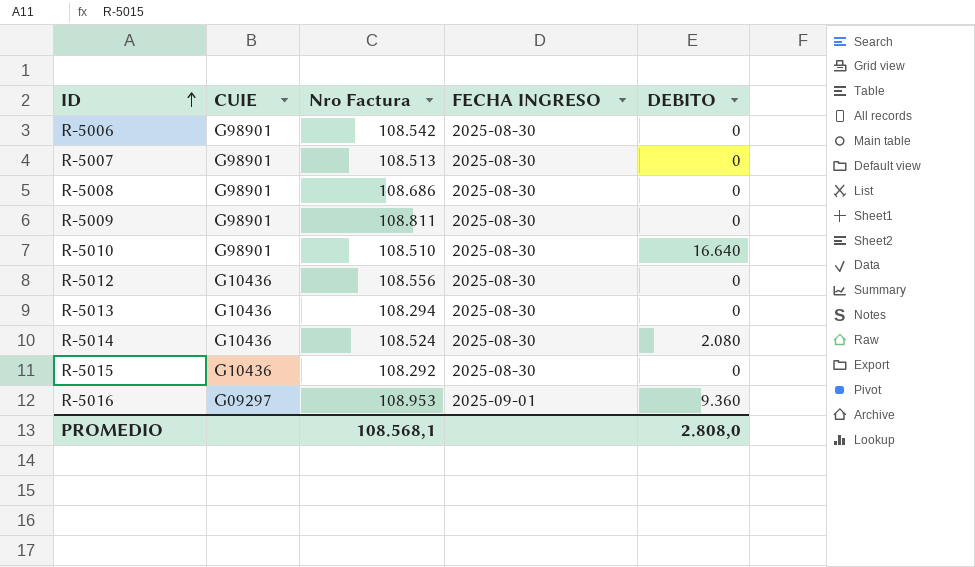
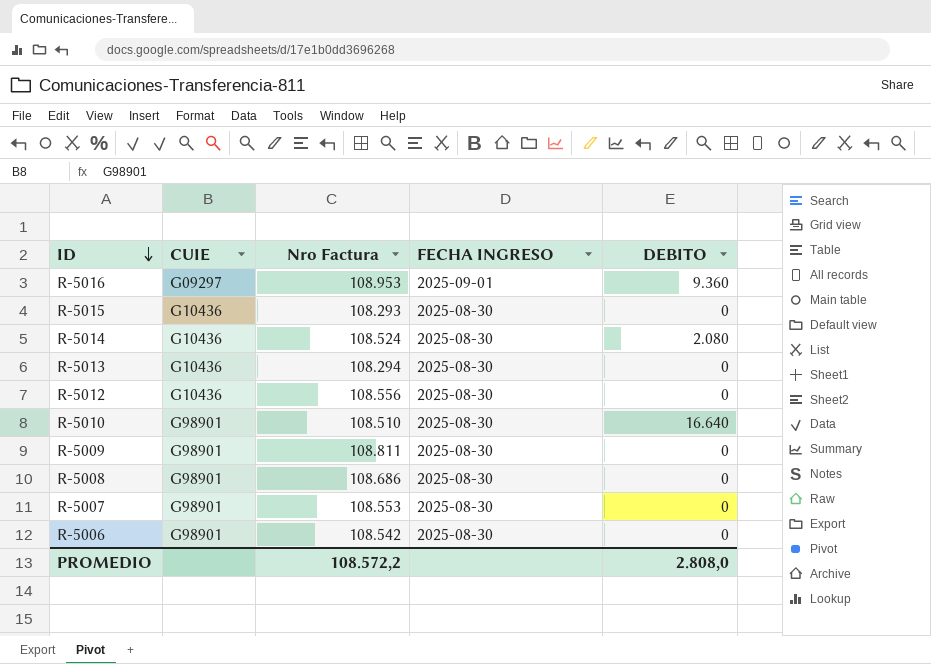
row order: ID ascending -> ID descending
R-5015 | Nro Factura: 108.292 -> 108.293
R-5007 | Nro Factura: 108.513 -> 108.553
PROMEDIO | Nro Factura: 108.568,1 -> 108.572,2

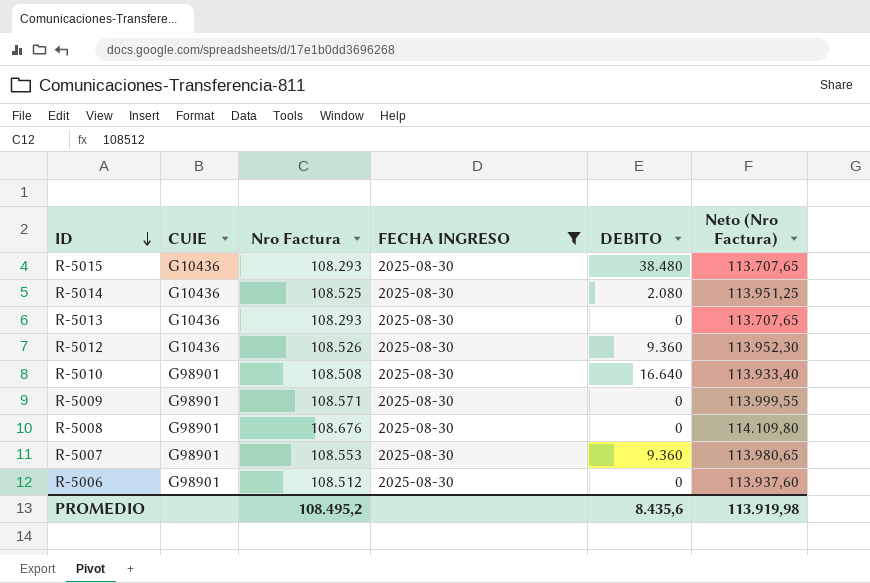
filter: none -> FECHA INGRESO = 2025-08-30
column Neto (Nro Factura) | formula: none -> [Nro Factura] * 1,05
R-5015 | DEBITO: 0 -> 38.480
R-5014 | Nro Factura: 108.524 -> 108.525
R-5013 | Nro Factura: 108.294 -> 108.293
R-5012 | Nro Factura: 108.556 -> 108.526
R-5012 | DEBITO: 0 -> 9.360
R-5010 | Nro Factura: 108.510 -> 108.508
R-5009 | Nro Factura: 108.811 -> 108.571
R-5008 | Nro Factura: 108.686 -> 108.676
R-5007 | DEBITO: 0 -> 9.360
R-5006 | Nro Factura: 108.542 -> 108.512
PROMEDIO | Nro Factura: 108.572,2 -> 108.495,2
PROMEDIO | DEBITO: 2.808,0 -> 8.435,6

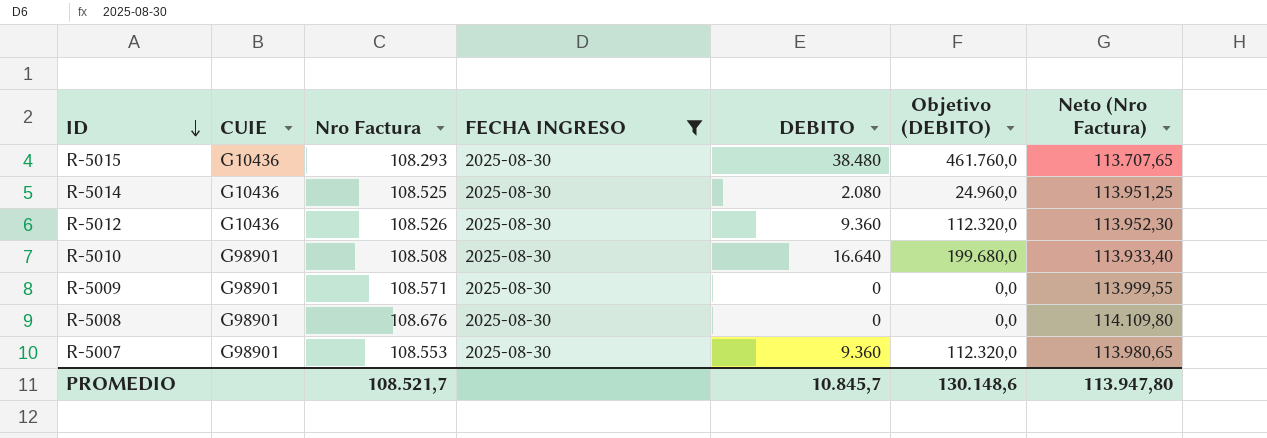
column Objetivo (DEBITO) | formula: none -> [DEBITO] * 12
row R-5013: G10436 | 108.293 | 2025-08-30 | 0 | 113.707,65 -> none
row R-5006: G98901 | 108.512 | 2025-08-30 | 0 | 113.937,60 -> none
PROMEDIO | Nro Factura: 108.495,2 -> 108.521,7
PROMEDIO | DEBITO: 8.435,6 -> 10.845,7
PROMEDIO | Neto (Nro Factura): 113.919,98 -> 113.947,80

